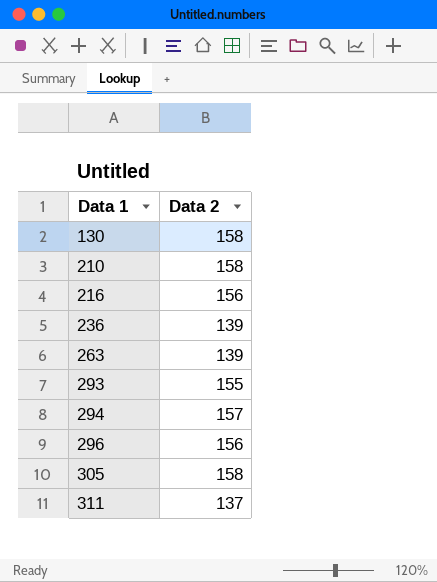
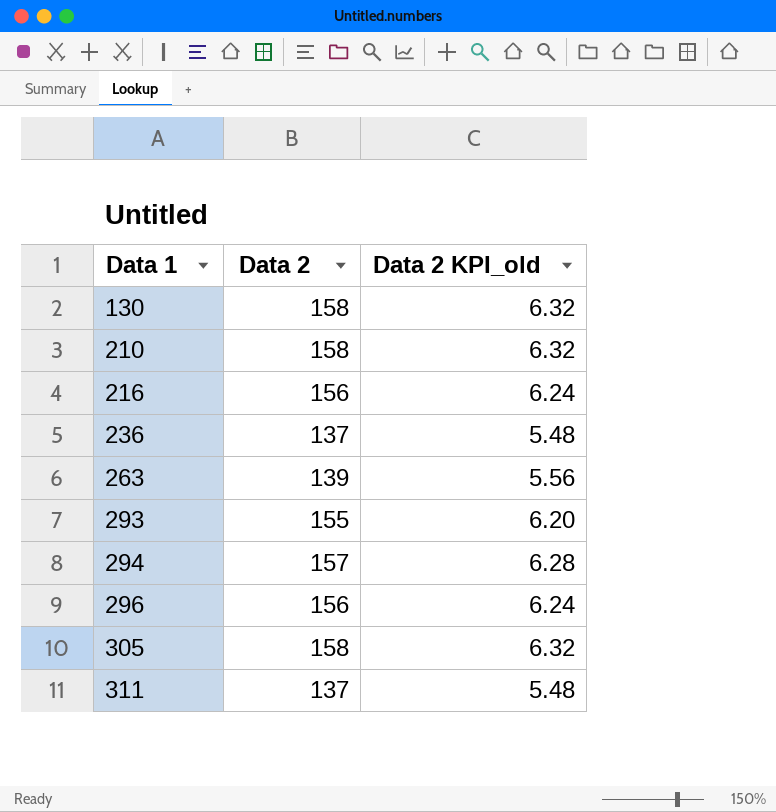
column Data 2 KPI_old | formula: none -> [Data 2] * 0.04
236 | Data 2: 139 -> 137

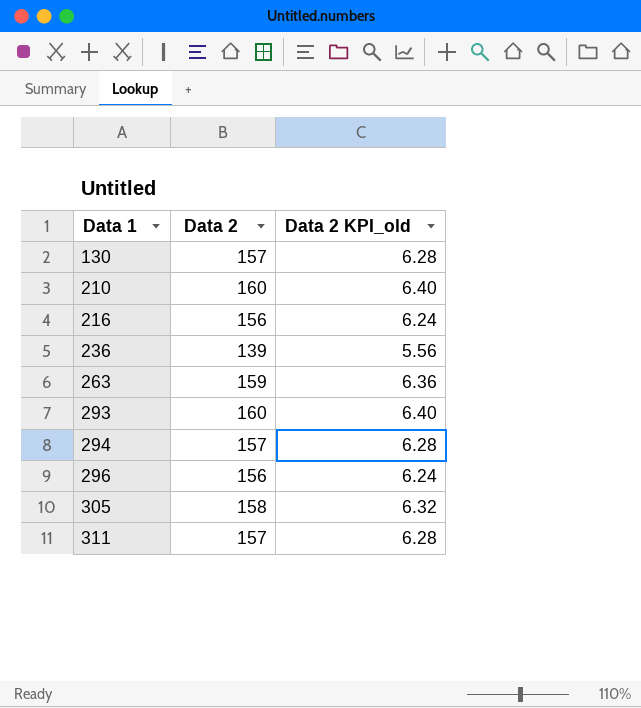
130 | Data 2: 158 -> 157
130 | Data 2 KPI_old: 6.32 -> 6.28
210 | Data 2: 158 -> 160
210 | Data 2 KPI_old: 6.32 -> 6.40
236 | Data 2: 137 -> 139
236 | Data 2 KPI_old: 5.48 -> 5.56
263 | Data 2: 139 -> 159
263 | Data 2 KPI_old: 5.56 -> 6.36
293 | Data 2: 155 -> 160
293 | Data 2 KPI_old: 6.20 -> 6.40
311 | Data 2: 137 -> 157
311 | Data 2 KPI_old: 5.48 -> 6.28

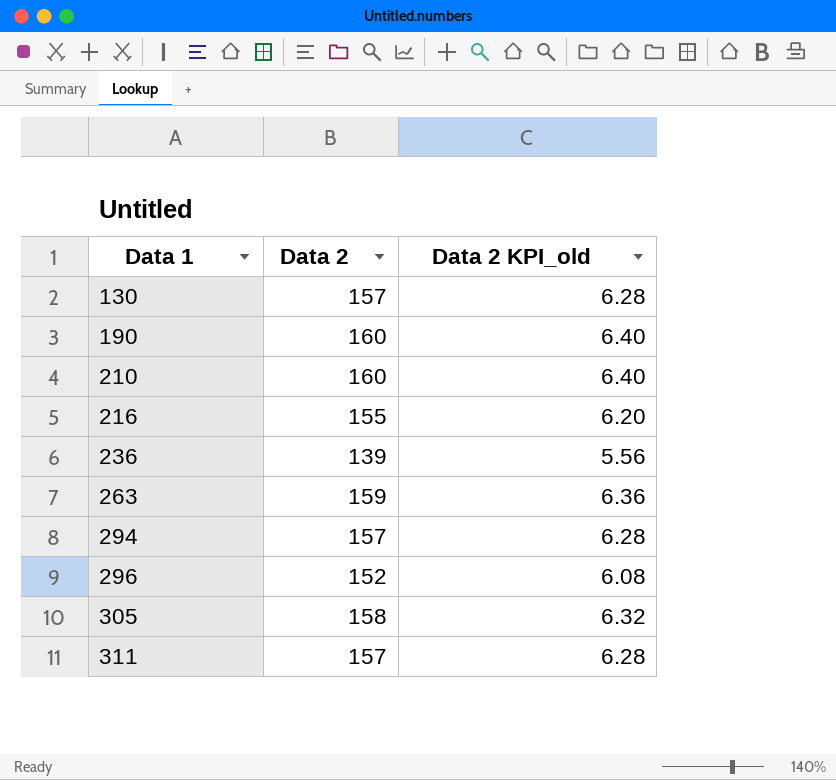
row 293: 160 | 6.40 -> none
row 190: none -> 160 | 6.40
216 | Data 2: 156 -> 155
216 | Data 2 KPI_old: 6.24 -> 6.20
296 | Data 2: 156 -> 152
296 | Data 2 KPI_old: 6.24 -> 6.08

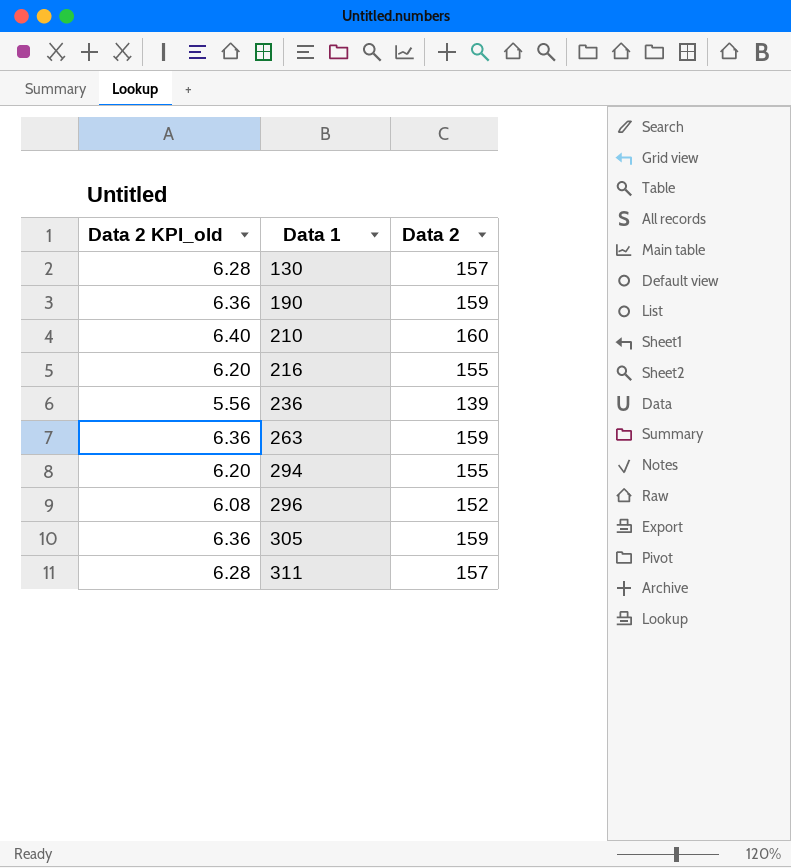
column Data 2 KPI_old | position: 3 -> 1
190 | Data 2 KPI_old: 6.40 -> 6.36
190 | Data 2: 160 -> 159
294 | Data 2 KPI_old: 6.28 -> 6.20
294 | Data 2: 157 -> 155
305 | Data 2 KPI_old: 6.32 -> 6.36
305 | Data 2: 158 -> 159

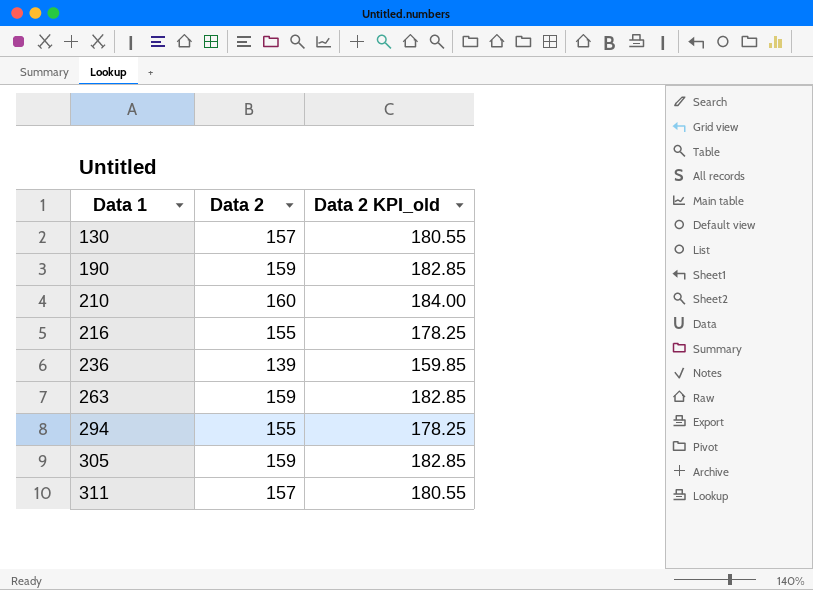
column Data 2 KPI_old | formula: [Data 2] * 0.04 -> [Data 2] * 1.15
column Data 2 KPI_old | position: 1 -> 3
row 296: 6.08 | 152 -> none

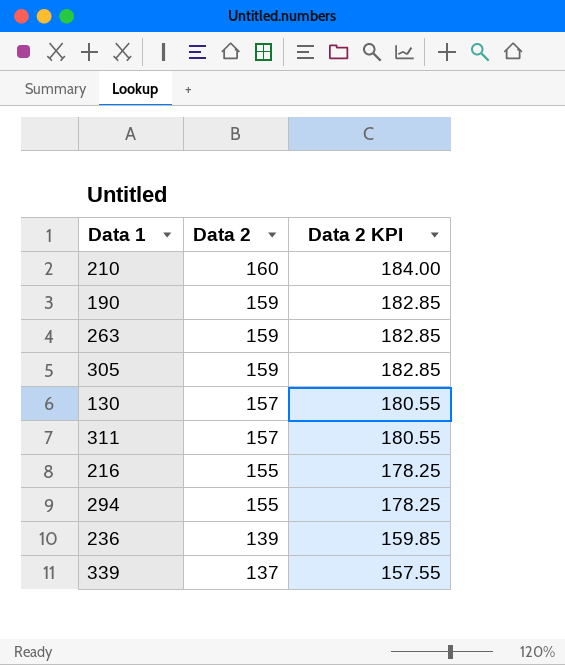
row order: Data 1 ascending -> Data 2 descending
column name: Data 2 KPI_old -> Data 2 KPI
row 339: none -> 137 | 157.55

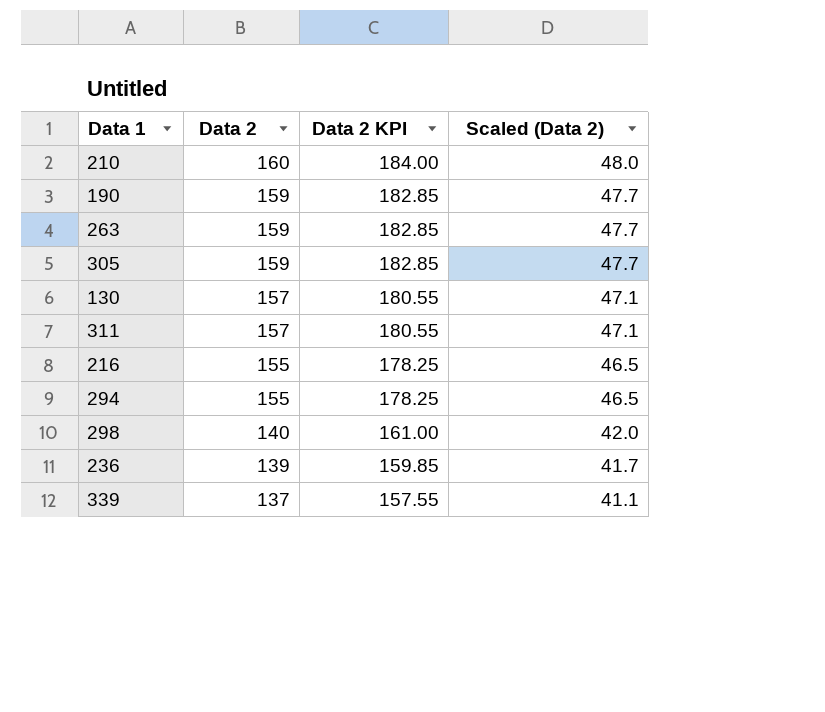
column Scaled (Data 2) | formula: none -> [Data 2] * 0.3
row 298: none -> 140 | 161.00 | 42.0

